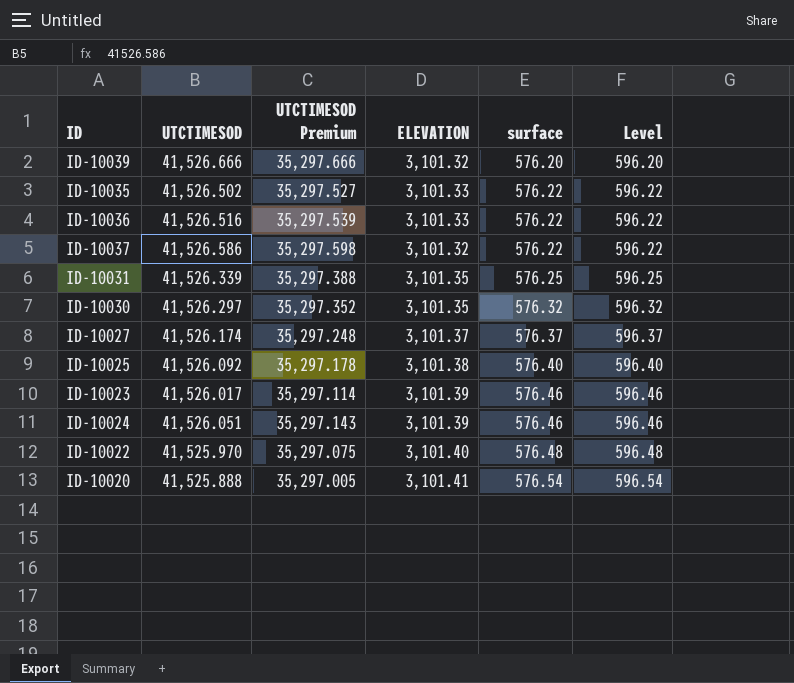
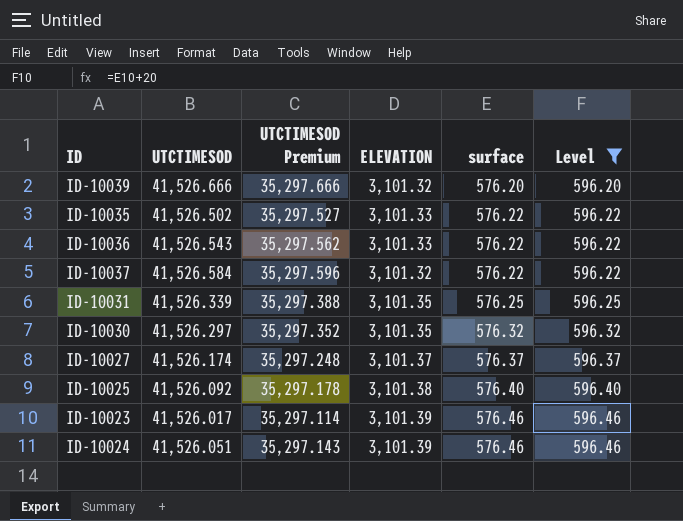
filter: none -> Level <= 596.46
ID-10036 | UTCTIMESOD: 41,526.516 -> 41,526.543
ID-10036 | UTCTIMESOD Premium: 35,297.539 -> 35,297.562
ID-10037 | UTCTIMESOD: 41,526.586 -> 41,526.584
ID-10037 | UTCTIMESOD Premium: 35,297.598 -> 35,297.596

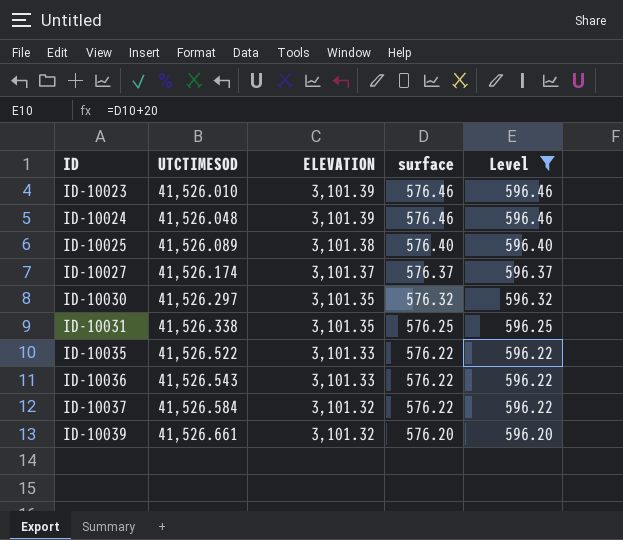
row order: surface ascending -> ID ascending
column UTCTIMESOD Premium | formula: [UTCTIMESOD] * 0.85 -> none
ID-10023 | UTCTIMESOD: 41,526.017 -> 41,526.010
ID-10024 | UTCTIMESOD: 41,526.051 -> 41,526.048
ID-10025 | UTCTIMESOD: 41,526.092 -> 41,526.089
ID-10031 | UTCTIMESOD: 41,526.339 -> 41,526.338
ID-10035 | UTCTIMESOD: 41,526.502 -> 41,526.522
ID-10039 | UTCTIMESOD: 41,526.666 -> 41,526.661

